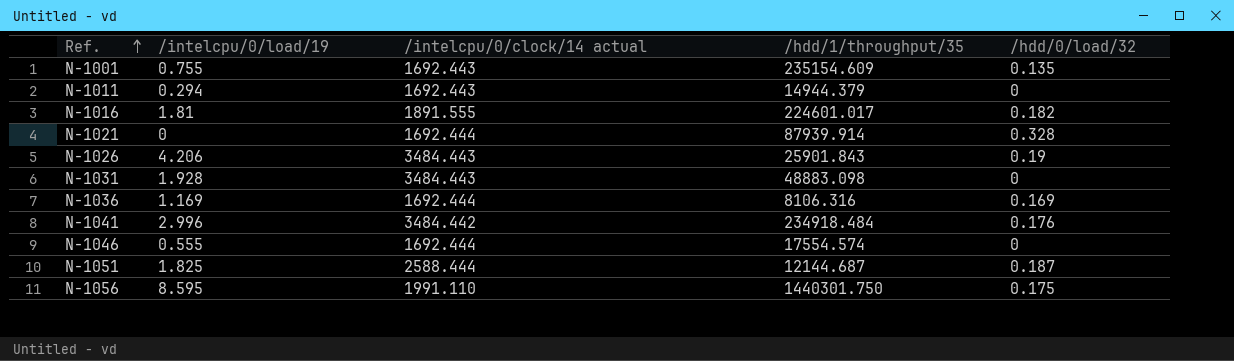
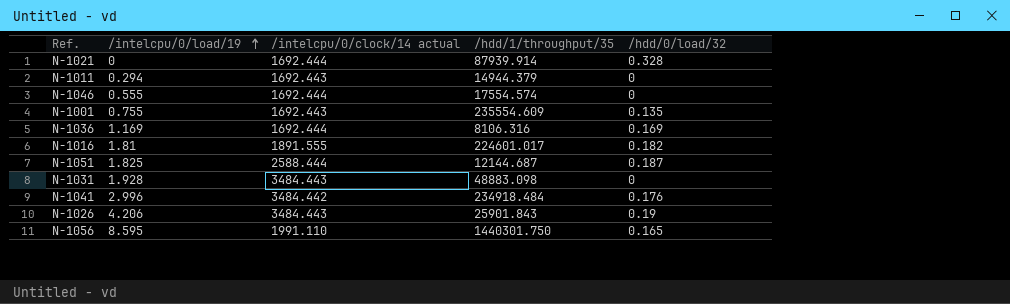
row order: Ref. ascending -> /intelcpu/0/load/19 ascending
N-1001 | /hdd/1/throughput/35: 235154.609 -> 235554.609
N-1056 | /hdd/0/load/32: 0.175 -> 0.165

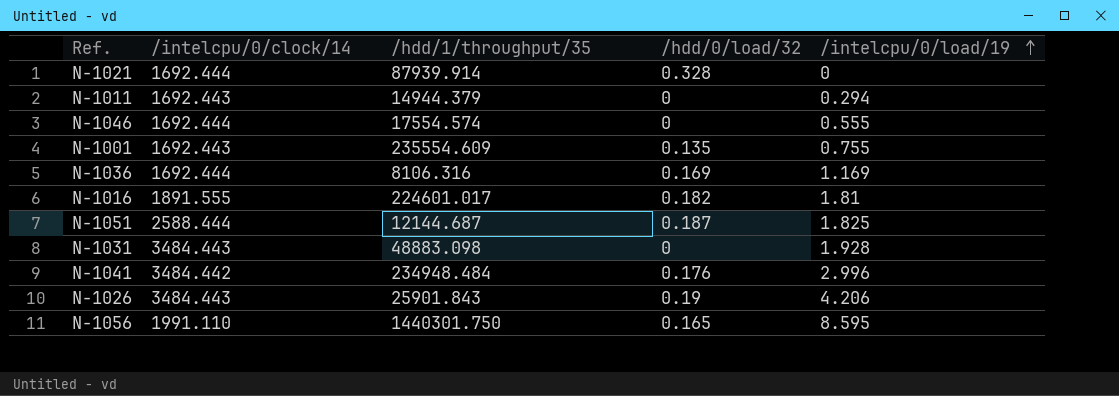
column name: /intelcpu/0/clock/14 actual -> /intelcpu/0/clock/14
column /intelcpu/0/load/19 | position: 2 -> 5
N-1041 | /hdd/1/throughput/35: 234918.484 -> 234948.484

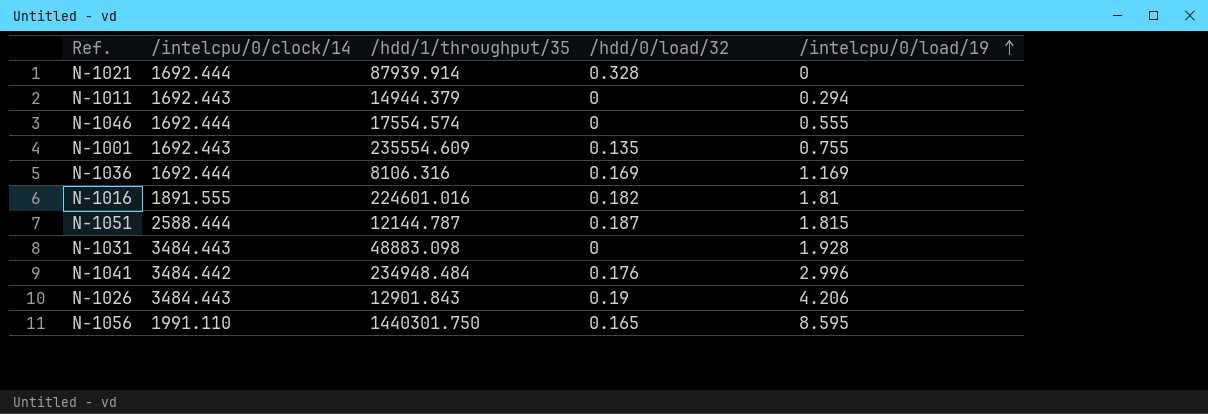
N-1016 | /hdd/1/throughput/35: 224601.017 -> 224601.016
N-1051 | /hdd/1/throughput/35: 12144.687 -> 12144.787
N-1051 | /intelcpu/0/load/19: 1.825 -> 1.815
N-1026 | /hdd/1/throughput/35: 25901.843 -> 12901.843

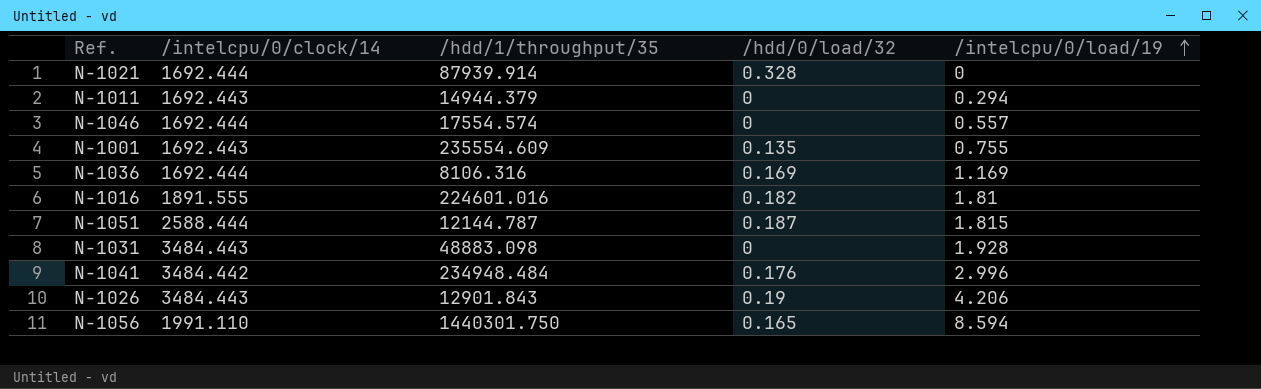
N-1046 | /intelcpu/0/load/19: 0.555 -> 0.557
N-1056 | /intelcpu/0/load/19: 8.595 -> 8.594

